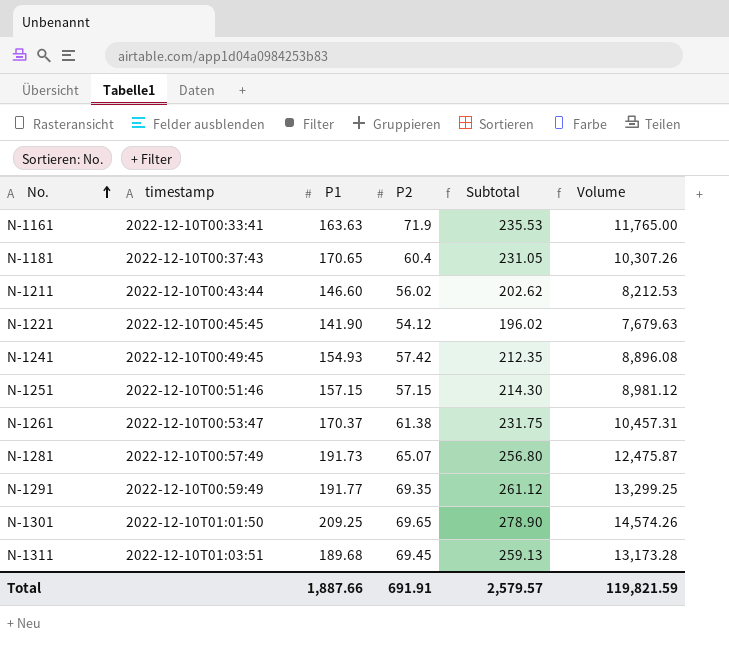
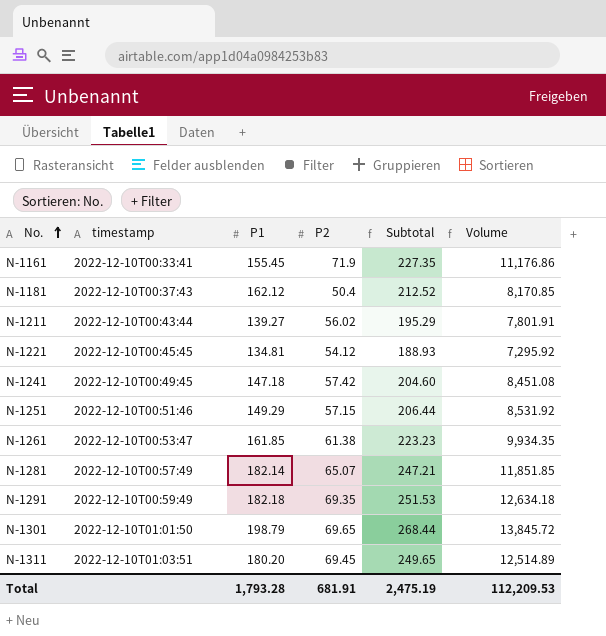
N-1161 | P1: 163.63 -> 155.45
N-1161 | Subtotal: 235.53 -> 227.35
N-1161 | Volume: 11,765.00 -> 11,176.86
N-1181 | P1: 170.65 -> 162.12
N-1181 | P2: 60.4 -> 50.4
N-1181 | Subtotal: 231.05 -> 212.52
N-1181 | Volume: 10,307.26 -> 8,170.85
N-1211 | P1: 146.60 -> 139.27
N-1211 | Subtotal: 202.62 -> 195.29
N-1211 | Volume: 8,212.53 -> 7,801.91
N-1221 | P1: 141.90 -> 134.81
N-1221 | Subtotal: 196.02 -> 188.93
N-1221 | Volume: 7,679.63 -> 7,295.92
N-1241 | P1: 154.93 -> 147.18
N-1241 | Subtotal: 212.35 -> 204.60
N-1241 | Volume: 8,896.08 -> 8,451.08
N-1251 | P1: 157.15 -> 149.29
N-1251 | Subtotal: 214.30 -> 206.44
N-1251 | Volume: 8,981.12 -> 8,531.92
N-1261 | P1: 170.37 -> 161.85
N-1261 | Subtotal: 231.75 -> 223.23
N-1261 | Volume: 10,457.31 -> 9,934.35
N-1281 | P1: 191.73 -> 182.14
N-1281 | Subtotal: 256.80 -> 247.21
N-1281 | Volume: 12,475.87 -> 11,851.85
N-1291 | P1: 191.77 -> 182.18
N-1291 | Subtotal: 261.12 -> 251.53
N-1291 | Volume: 13,299.25 -> 12,634.18
N-1301 | P1: 209.25 -> 198.79
N-1301 | Subtotal: 278.90 -> 268.44
N-1301 | Volume: 14,574.26 -> 13,845.72
N-1311 | P1: 189.68 -> 180.20
N-1311 | Subtotal: 259.13 -> 249.65
N-1311 | Volume: 13,173.28 -> 12,514.89
Total | P1: 1,887.66 -> 1,793.28
Total | P2: 691.91 -> 681.91
Total | Subtotal: 2,579.57 -> 2,475.19
Total | Volume: 119,821.59 -> 112,209.53

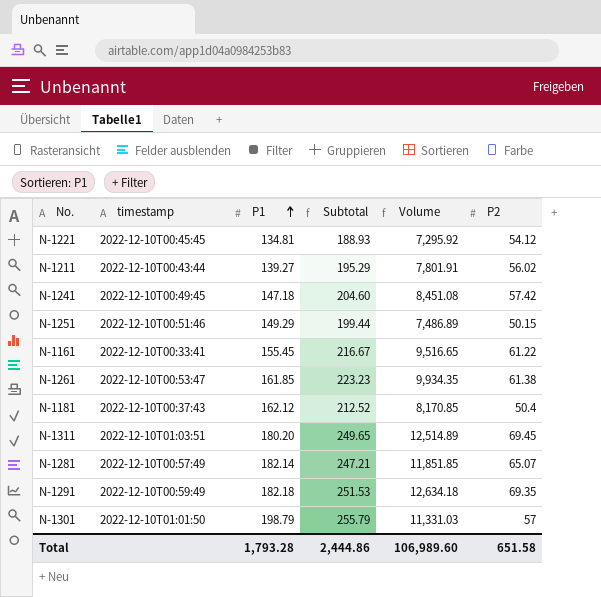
row order: No. ascending -> P1 ascending
column P2 | position: 4 -> 6
N-1251 | Subtotal: 206.44 -> 199.44
N-1251 | Volume: 8,531.92 -> 7,486.89
N-1251 | P2: 57.15 -> 50.15
N-1161 | Subtotal: 227.35 -> 216.67
N-1161 | Volume: 11,176.86 -> 9,516.65
N-1161 | P2: 71.9 -> 61.22
N-1301 | Subtotal: 268.44 -> 255.79
N-1301 | Volume: 13,845.72 -> 11,331.03
N-1301 | P2: 69.65 -> 57
Total | Subtotal: 2,475.19 -> 2,444.86
Total | Volume: 112,209.53 -> 106,989.60
Total | P2: 681.91 -> 651.58

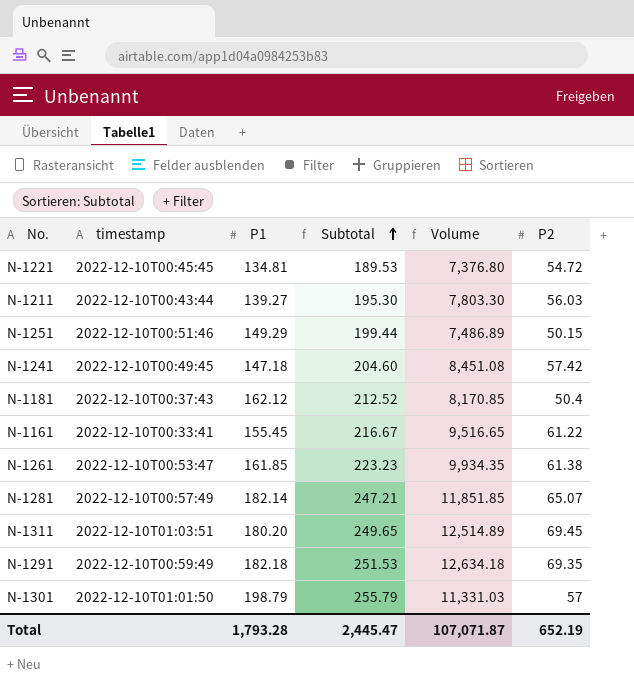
row order: P1 ascending -> Subtotal ascending
N-1221 | Subtotal: 188.93 -> 189.53
N-1221 | Volume: 7,295.92 -> 7,376.80
N-1221 | P2: 54.12 -> 54.72
N-1211 | Subtotal: 195.29 -> 195.30
N-1211 | Volume: 7,801.91 -> 7,803.30
N-1211 | P2: 56.02 -> 56.03
Total | Subtotal: 2,444.86 -> 2,445.47
Total | Volume: 106,989.60 -> 107,071.87
Total | P2: 651.58 -> 652.19

